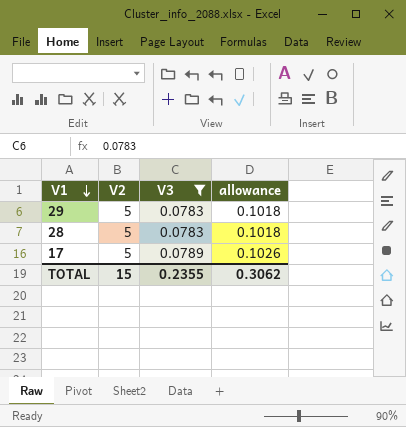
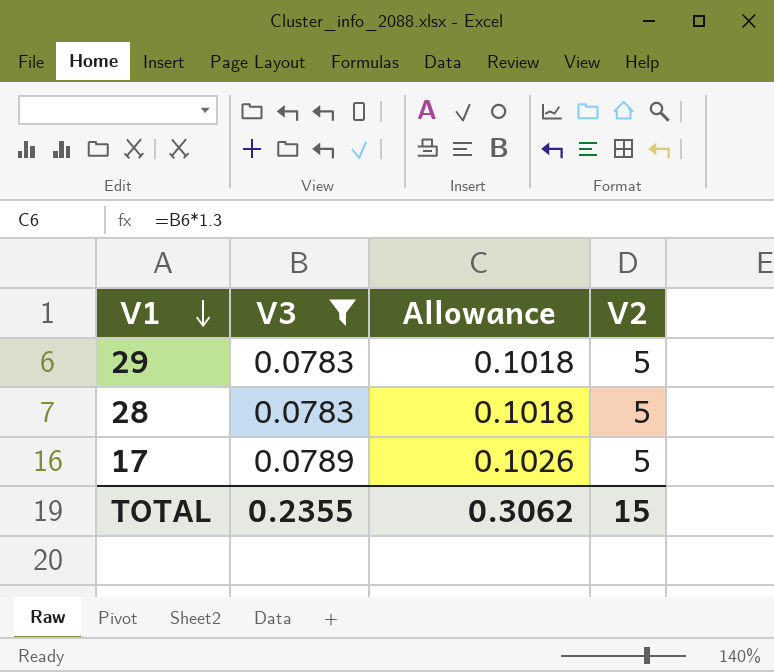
column name: allowance -> Allowance
column V2 | position: 2 -> 4

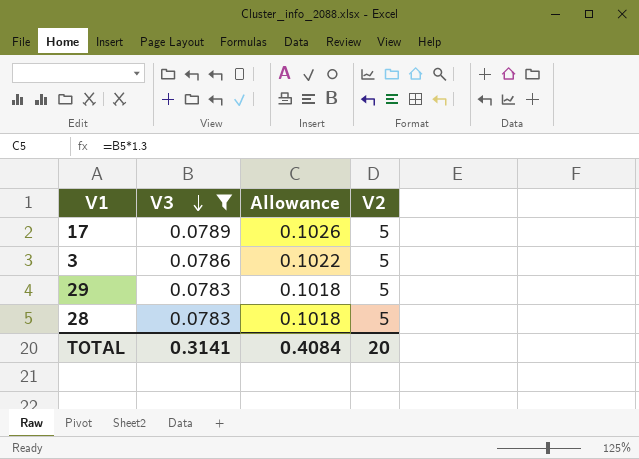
row order: V1 descending -> V3 descending
row 3: none -> 0.0786 | 0.1022 | 5
TOTAL | V3: 0.2355 -> 0.3141
TOTAL | Allowance: 0.3062 -> 0.4084
TOTAL | V2: 15 -> 20

